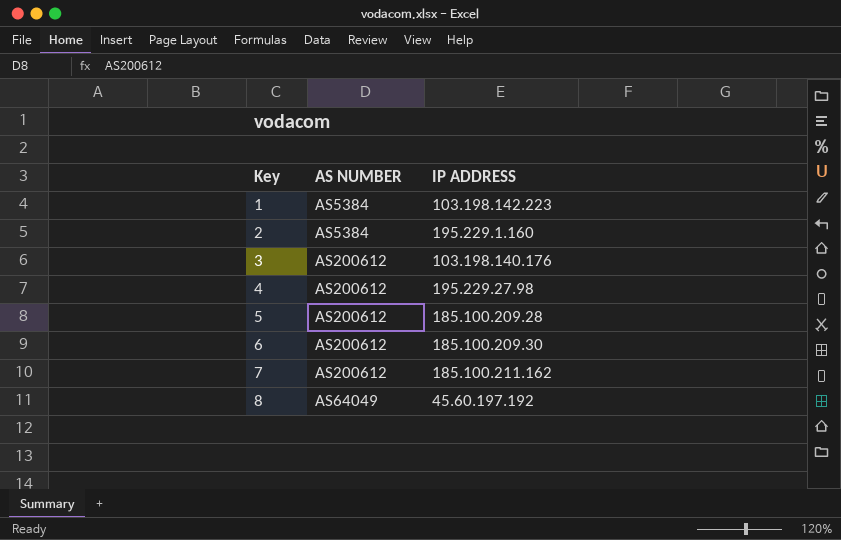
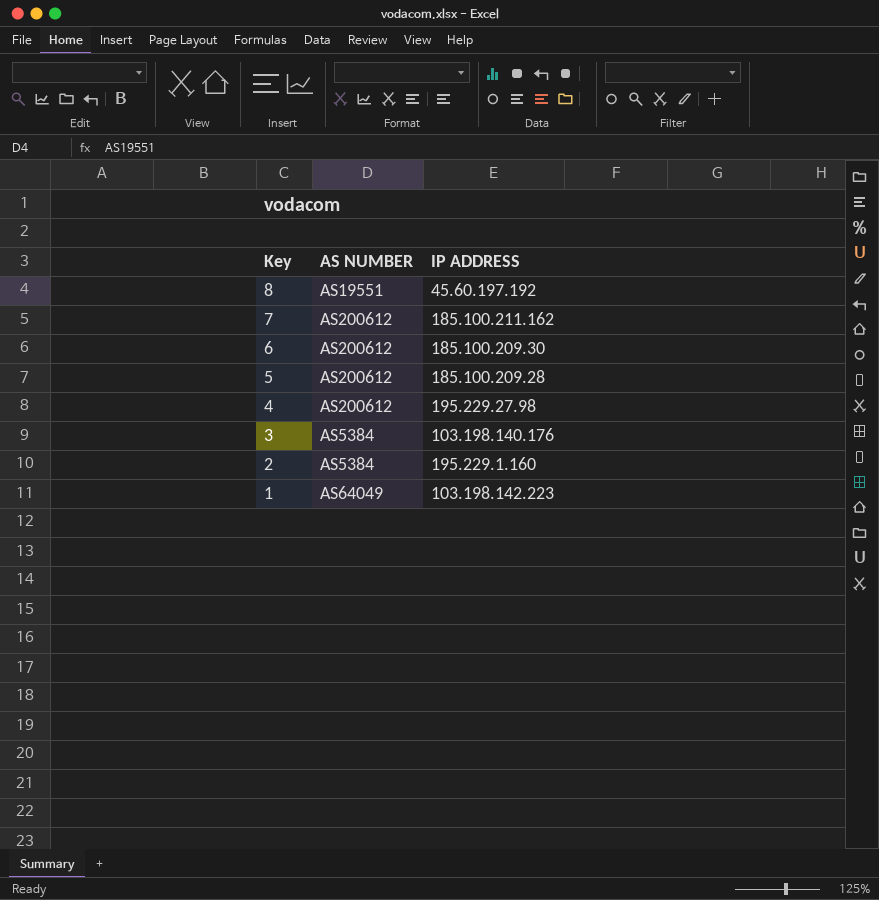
row order: Key ascending -> Key descending
8 | AS NUMBER: AS64049 -> AS19551
3 | AS NUMBER: AS200612 -> AS5384
1 | AS NUMBER: AS5384 -> AS64049

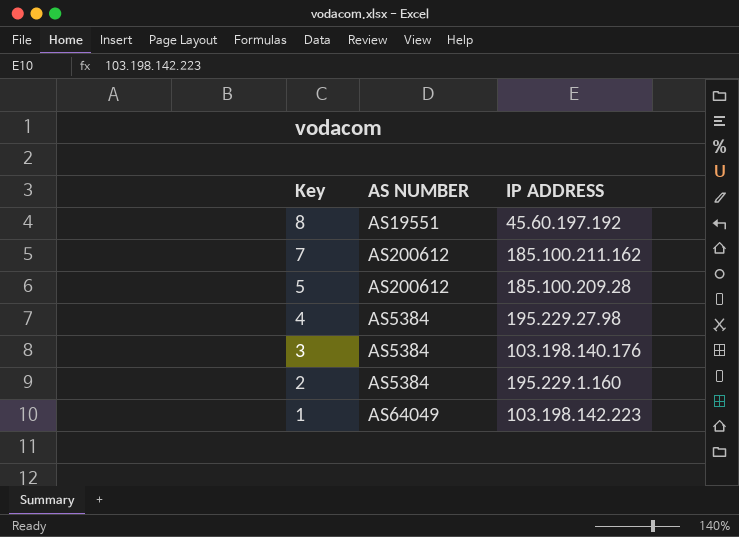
row 6: AS200612 | 185.100.209.30 -> none
4 | AS NUMBER: AS200612 -> AS5384

